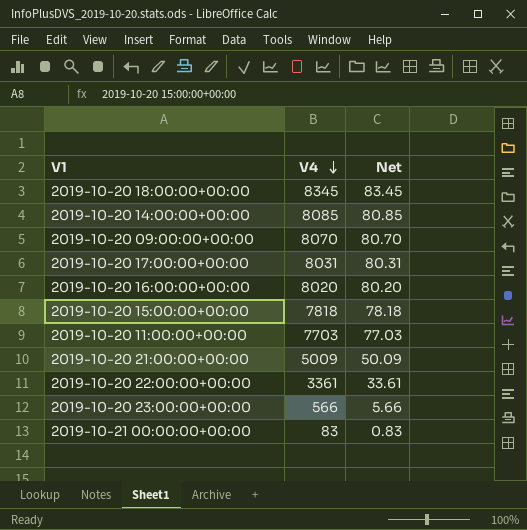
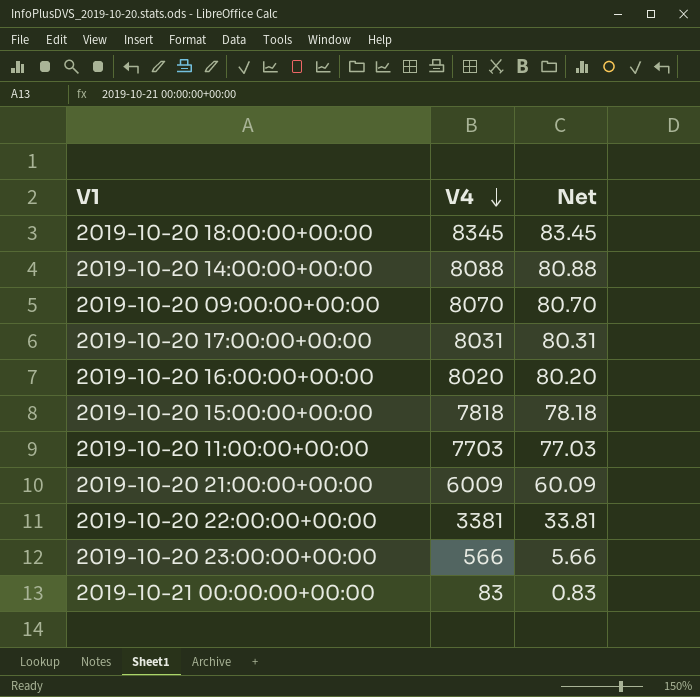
2019-10-20 14:00:00+00:00 | V4: 8085 -> 8088
2019-10-20 14:00:00+00:00 | Net: 80.85 -> 80.88
2019-10-20 21:00:00+00:00 | V4: 5009 -> 6009
2019-10-20 21:00:00+00:00 | Net: 50.09 -> 60.09
2019-10-20 22:00:00+00:00 | V4: 3361 -> 3381
2019-10-20 22:00:00+00:00 | Net: 33.61 -> 33.81

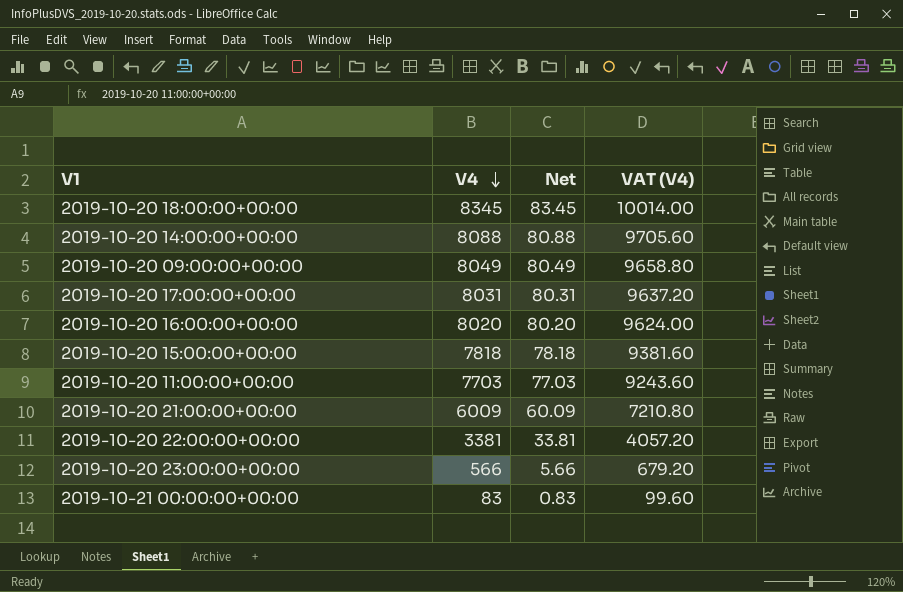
column VAT (V4) | formula: none -> [V4] * 1.2
2019-10-20 09:00:00+00:00 | V4: 8070 -> 8049
2019-10-20 09:00:00+00:00 | Net: 80.70 -> 80.49

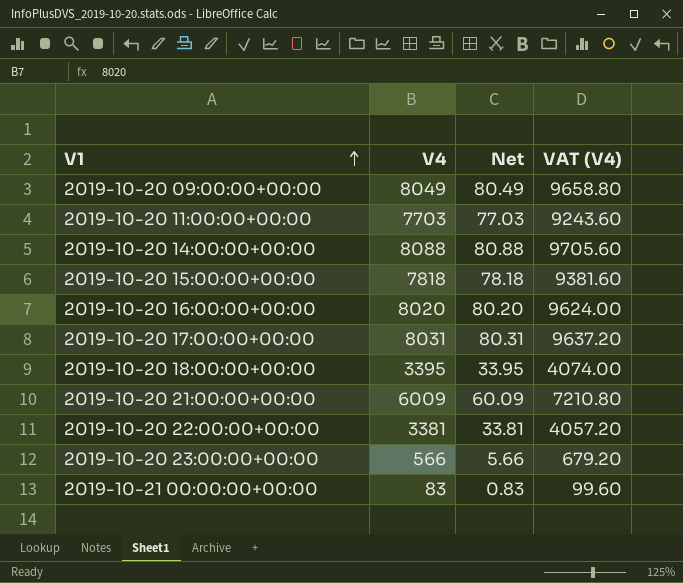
row order: V4 descending -> V1 ascending
2019-10-20 18:00:00+00:00 | V4: 8345 -> 3395
2019-10-20 18:00:00+00:00 | Net: 83.45 -> 33.95
2019-10-20 18:00:00+00:00 | VAT (V4): 10014.00 -> 4074.00

